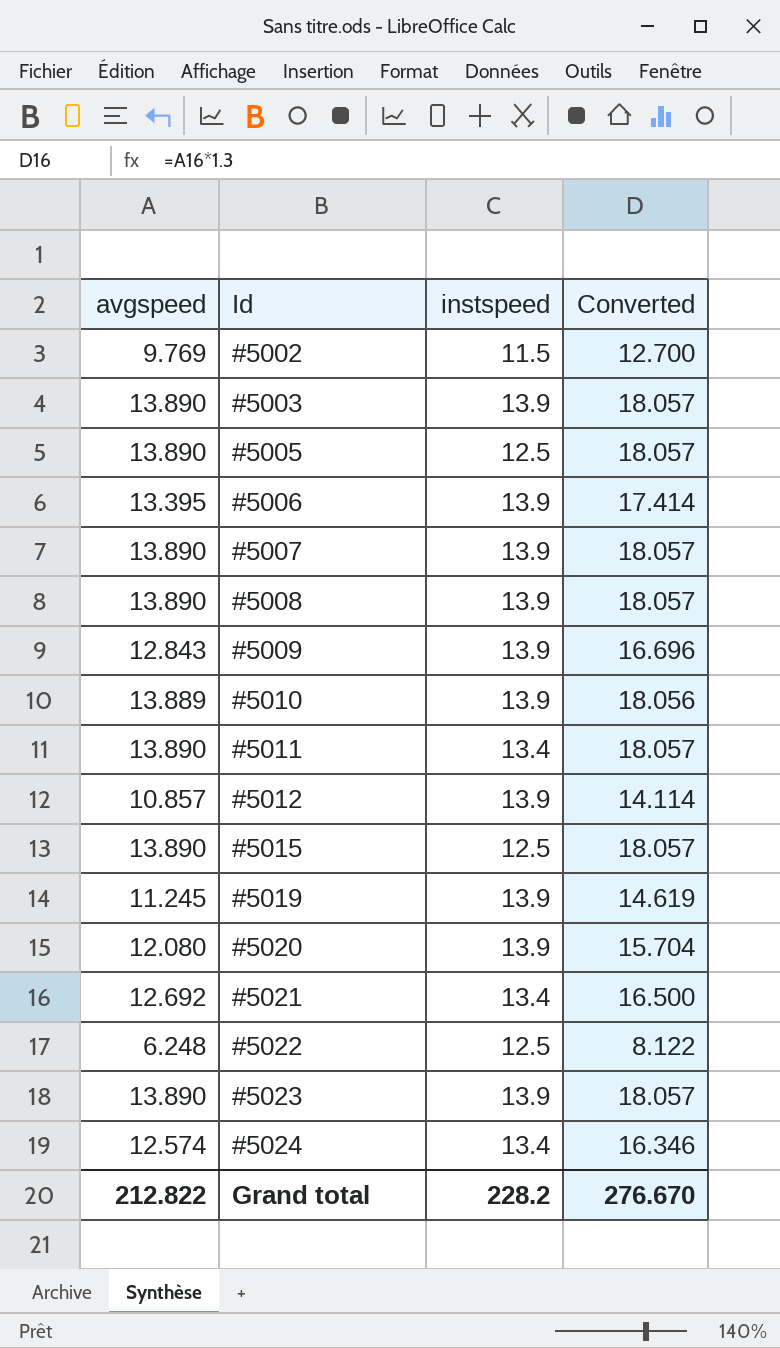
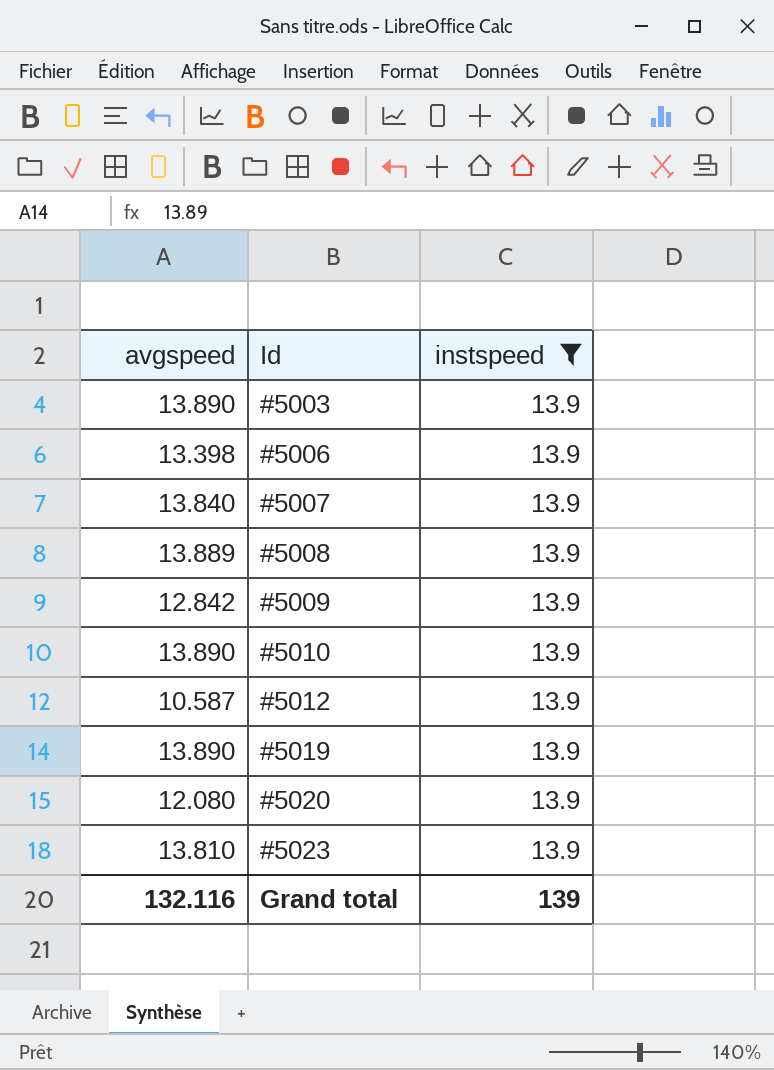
filter: none -> instspeed = 13.9
column Converted | formula: [avgspeed] * 1.3 -> none
#5006 | avgspeed: 13.395 -> 13.398
#5007 | avgspeed: 13.890 -> 13.840
#5008 | avgspeed: 13.890 -> 13.889
#5009 | avgspeed: 12.843 -> 12.842
#5010 | avgspeed: 13.889 -> 13.890
#5012 | avgspeed: 10.857 -> 10.587
#5019 | avgspeed: 11.245 -> 13.890
#5023 | avgspeed: 13.890 -> 13.810
Grand total | avgspeed: 212.822 -> 132.116
Grand total | instspeed: 228.2 -> 139

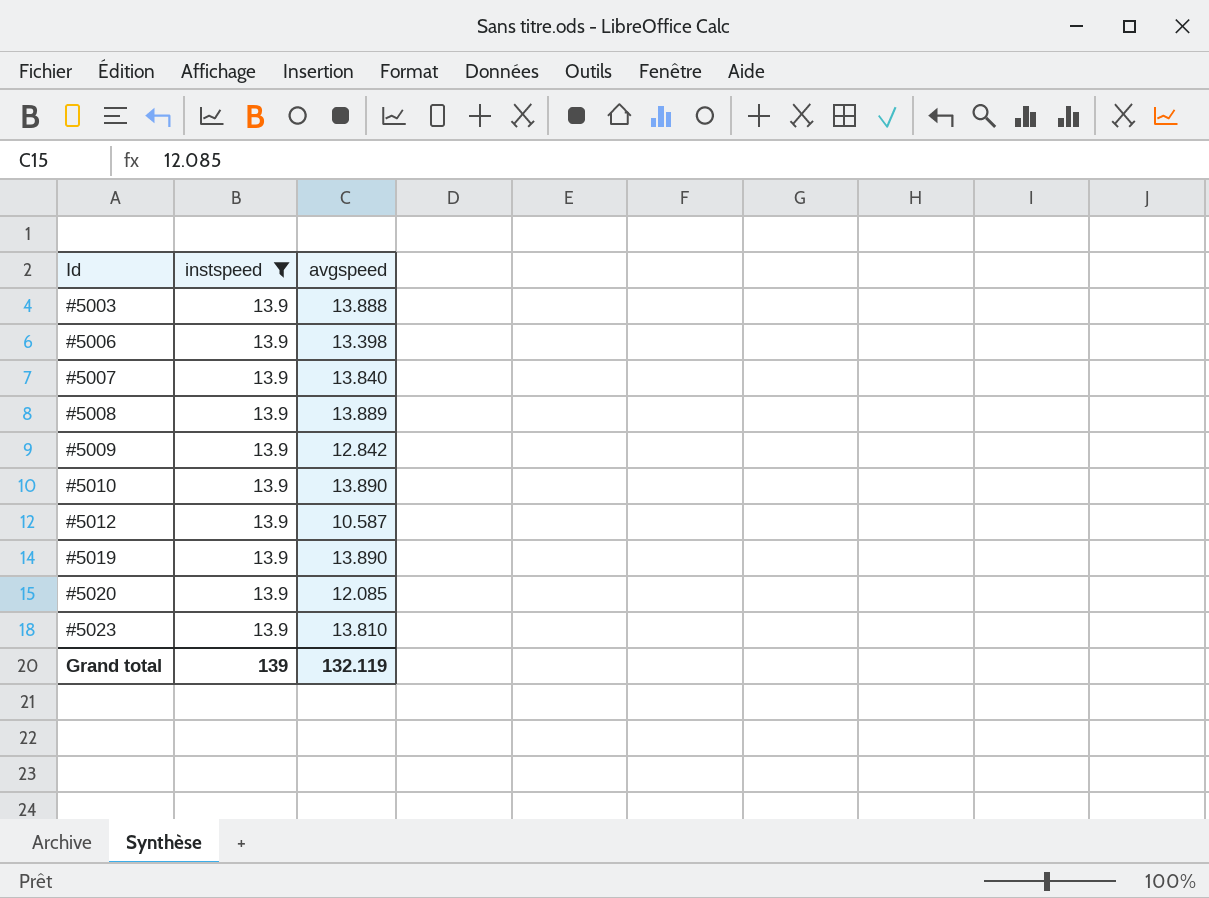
column avgspeed | position: 1 -> 3
#5003 | avgspeed: 13.890 -> 13.888
#5020 | avgspeed: 12.080 -> 12.085
Grand total | avgspeed: 132.116 -> 132.119

